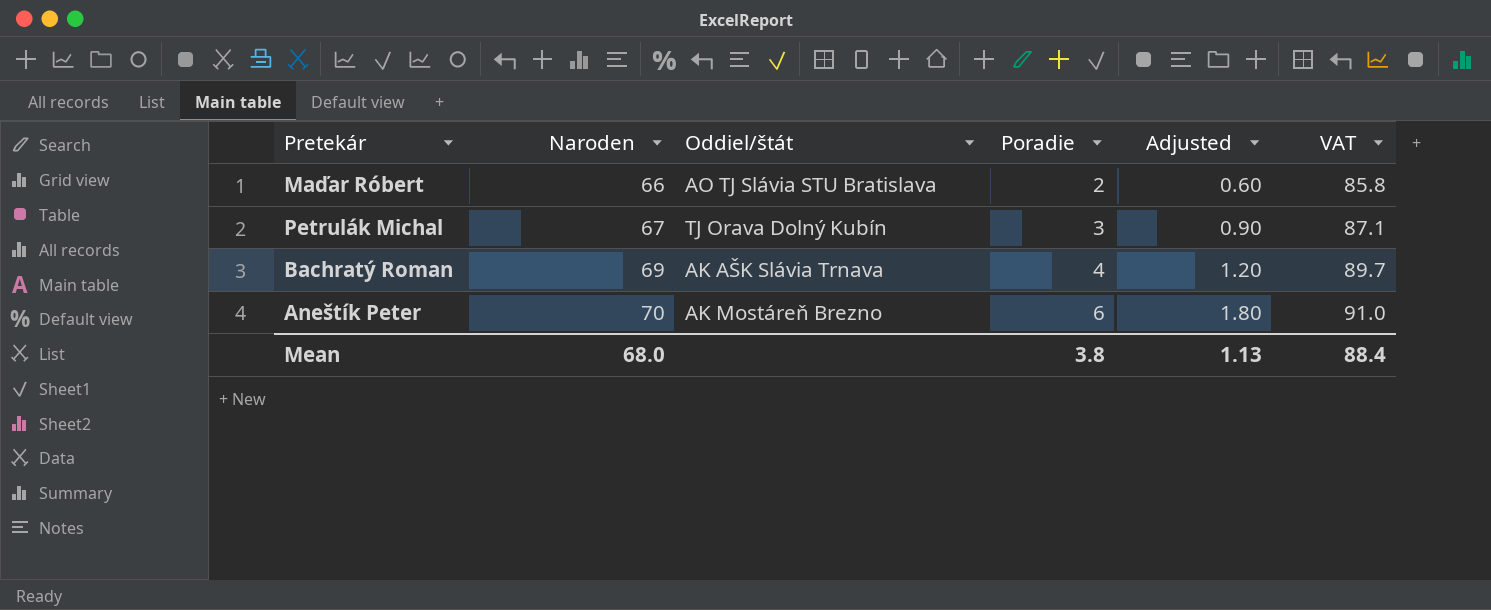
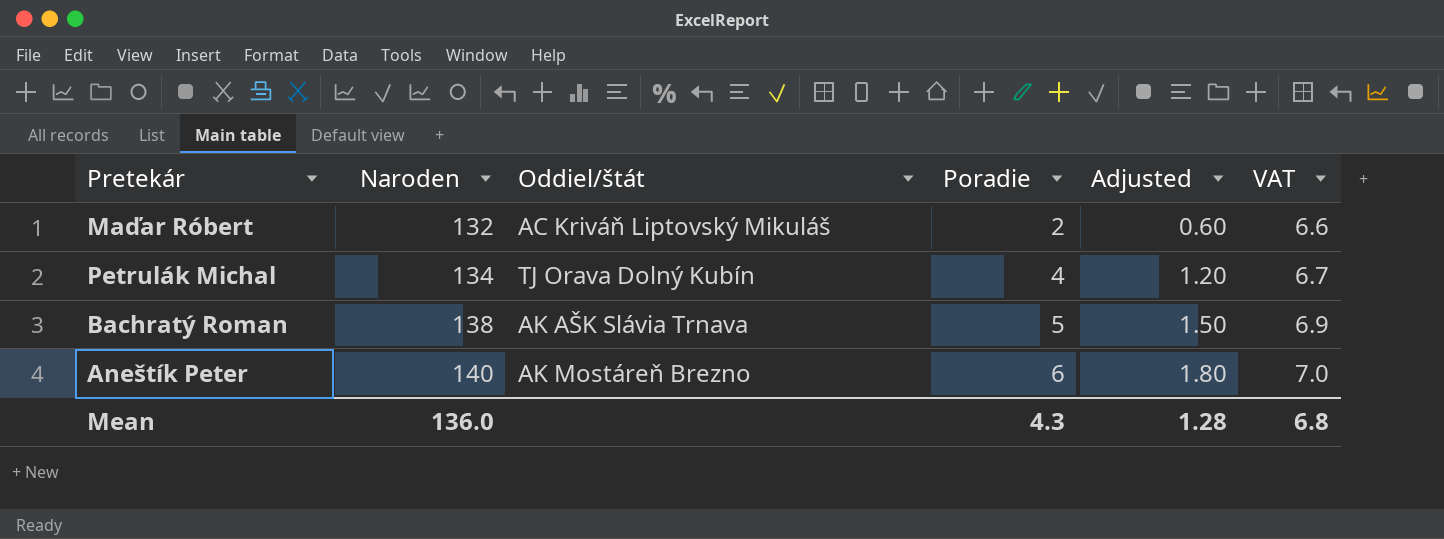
column VAT | formula: [Naroden] * 1.3 -> [Naroden] * 0.05
Maďar Róbert | Naroden: 66 -> 132
Maďar Róbert | Oddiel/štát: AO TJ Slávia STU Bratislava -> AC Kriváň Liptovský Mikuláš
Petrulák Michal | Naroden: 67 -> 134
Petrulák Michal | Poradie: 3 -> 4
Petrulák Michal | Adjusted: 0.90 -> 1.20
Bachratý Roman | Naroden: 69 -> 138
Bachratý Roman | Poradie: 4 -> 5
Bachratý Roman | Adjusted: 1.20 -> 1.50
Aneštík Peter | Naroden: 70 -> 140
Mean | Naroden: 68.0 -> 136.0
Mean | Poradie: 3.8 -> 4.3
Mean | Adjusted: 1.13 -> 1.28
Mean | VAT: 88.4 -> 6.8

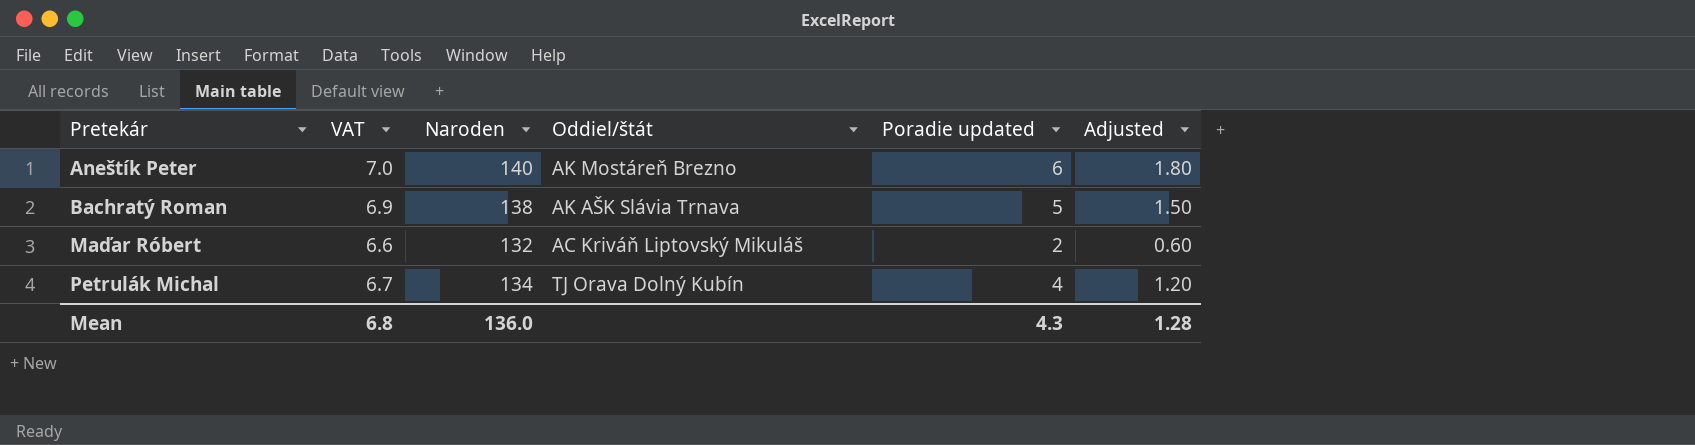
row order: Naroden ascending -> Pretekár ascending
column VAT | position: 6 -> 2
column name: Poradie -> Poradie updated

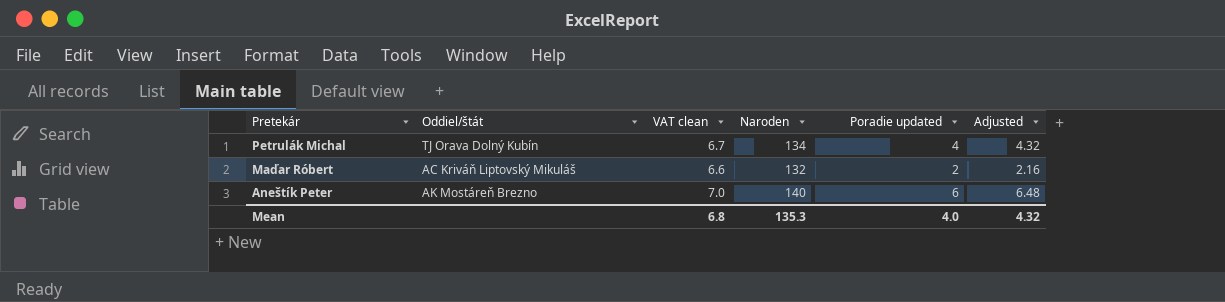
row order: Pretekár ascending -> Pretekár descending
column Oddiel/štát | position: 4 -> 2
column name: VAT -> VAT clean
column Adjusted | formula: [Poradie updated] * 0.3 -> [Poradie updated] * 1.08
row Bachratý Roman: 6.9 | 138 | AK AŠK Slávia Trnava | 5 | 1.50 -> none
Mean | Naroden: 136.0 -> 135.3
Mean | Poradie updated: 4.3 -> 4.0
Mean | Adjusted: 1.28 -> 4.32

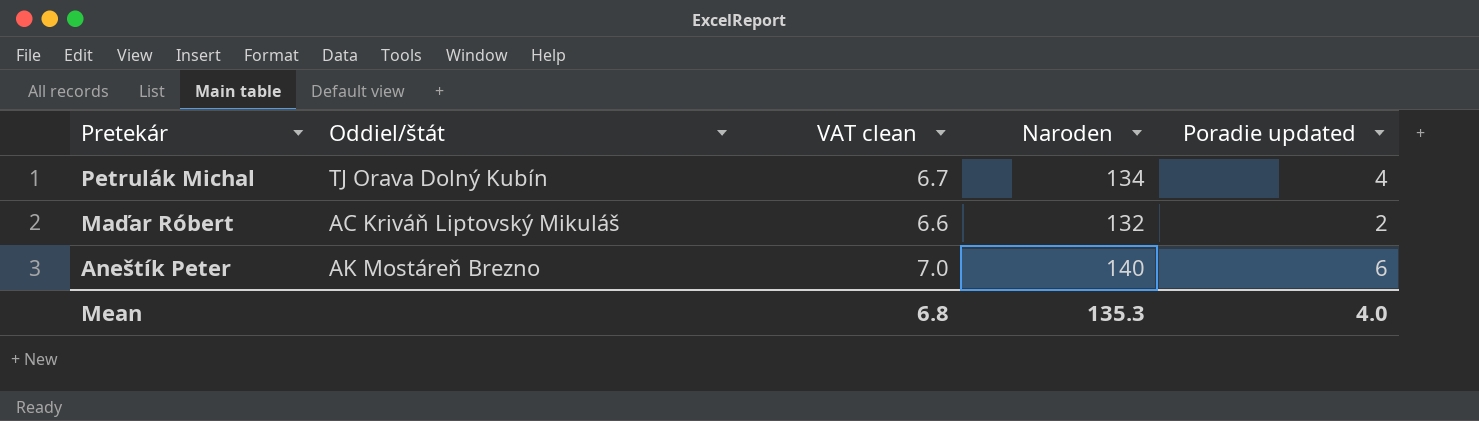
column Adjusted | formula: [Poradie updated] * 1.08 -> none

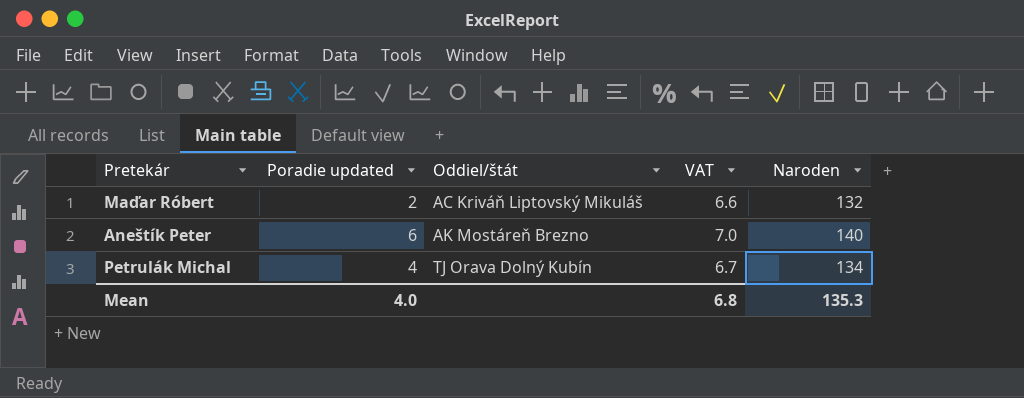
row order: Pretekár descending -> Oddiel/štát ascending
column Poradie updated | position: 5 -> 2
column name: VAT clean -> VAT

